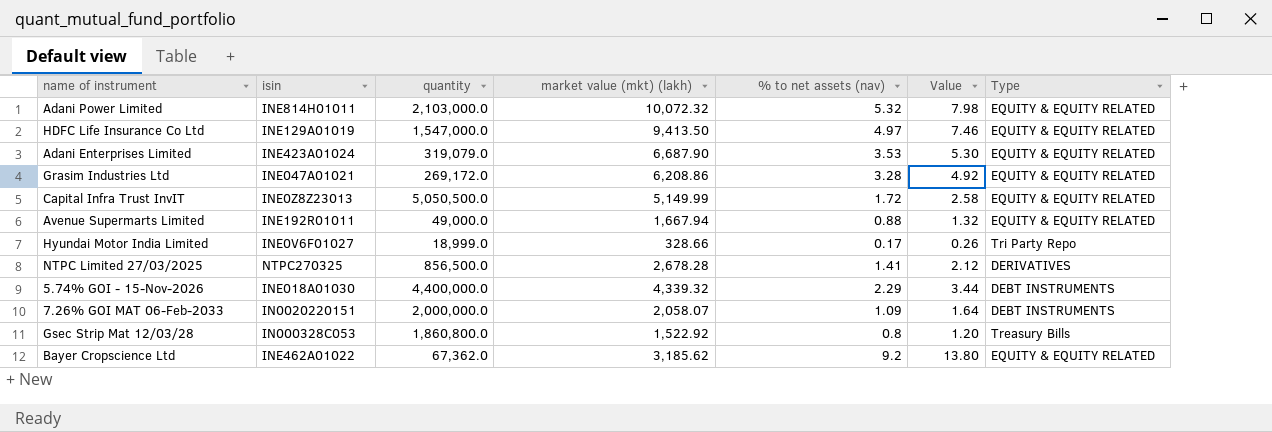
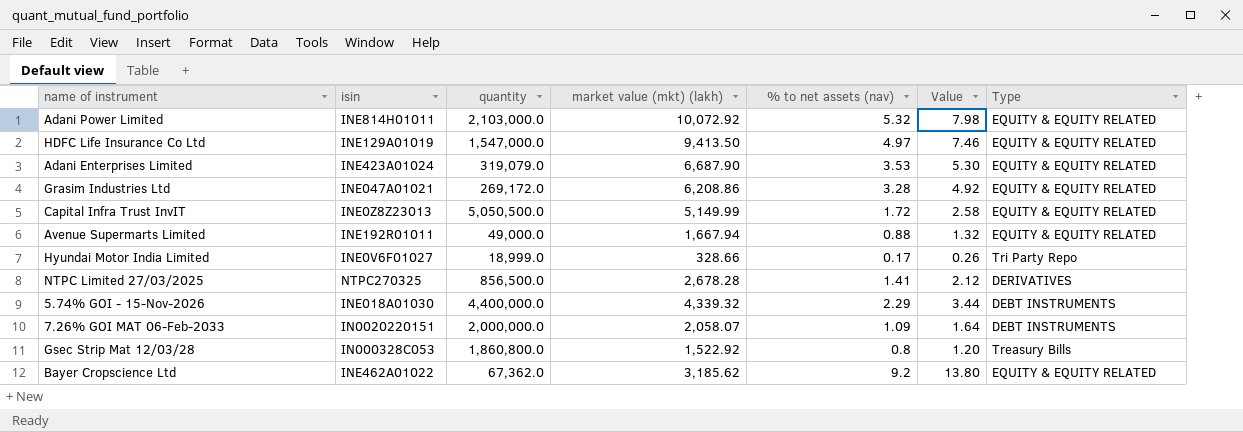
Adani Power Limited | market value (mkt) (lakh): 10,072.32 -> 10,072.92

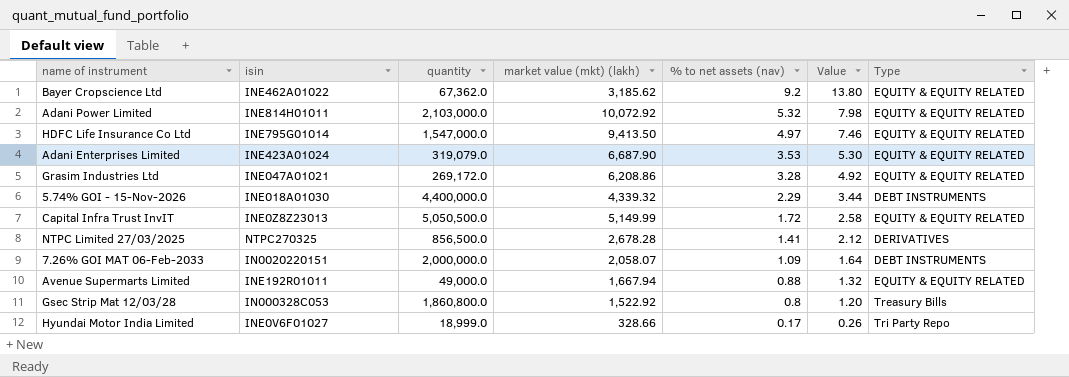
row order: none -> % to net assets (nav) descending
HDFC Life Insurance Co Ltd | isin: INE129A01019 -> INE795G01014

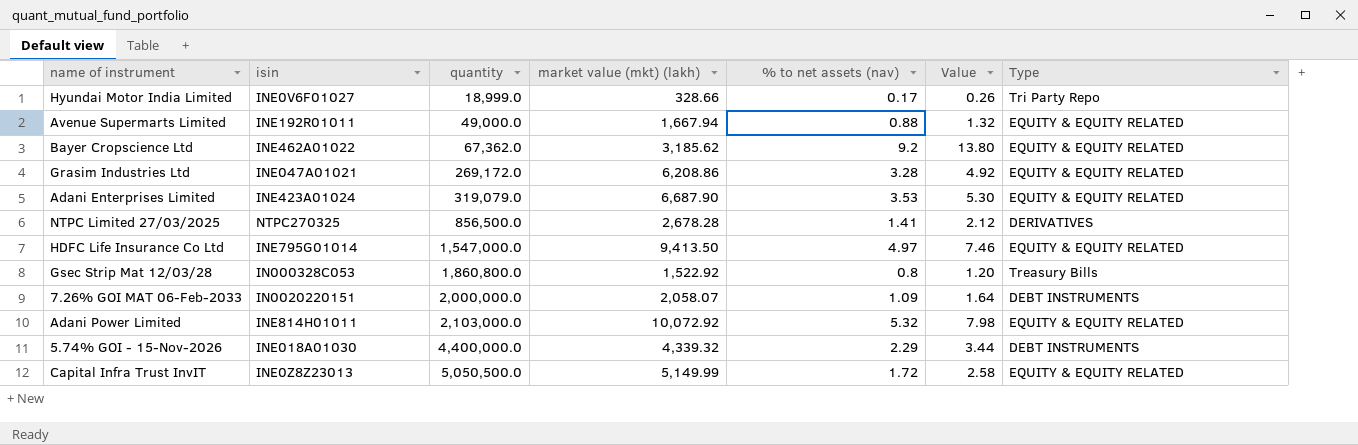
row order: % to net assets (nav) descending -> quantity ascending

